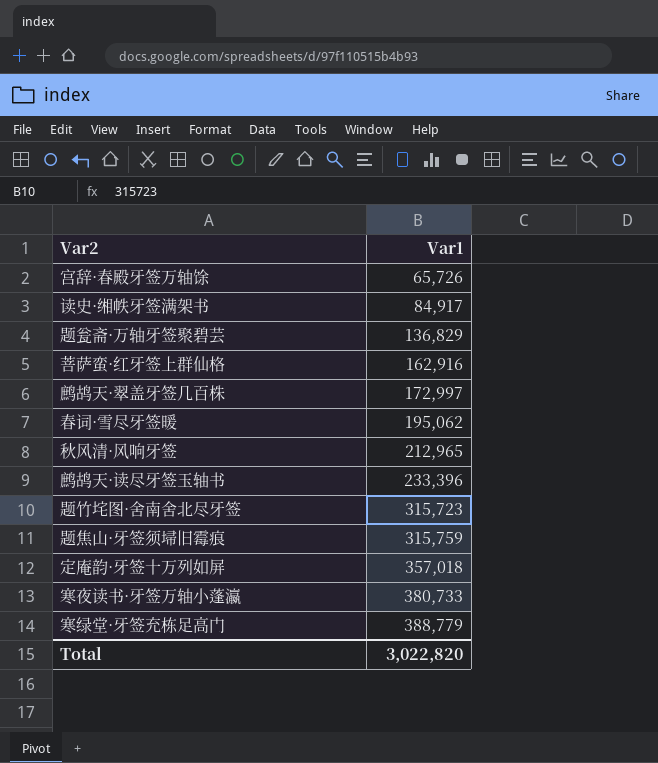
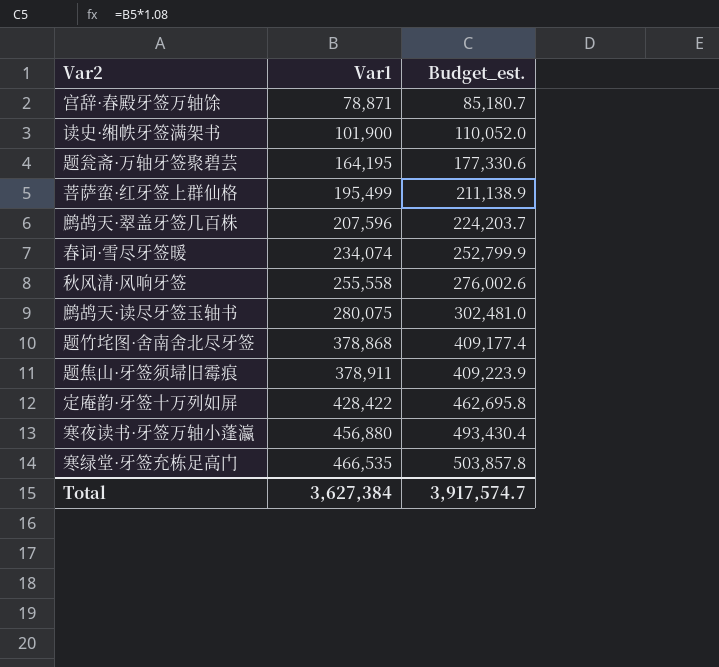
column Budget_est. | formula: none -> [Var1] * 1.08
宫辞·春殿牙签万轴馀 | Var1: 65,726 -> 78,871
读史·缃帙牙签满架书 | Var1: 84,917 -> 101,900
题瓮斋·万轴牙签聚碧芸 | Var1: 136,829 -> 164,195
菩萨蛮·红牙签上群仙格 | Var1: 162,916 -> 195,499
鹧鸪天·翠盖牙签几百株 | Var1: 172,997 -> 207,596
春词·雪尽牙签暖 | Var1: 195,062 -> 234,074
秋风清·风响牙签 | Var1: 212,965 -> 255,558
鹧鸪天·读尽牙签玉轴书 | Var1: 233,396 -> 280,075
题竹垞图·舍南舍北尽牙签 | Var1: 315,723 -> 378,868
题焦山·牙签须埽旧霉痕 | Var1: 315,759 -> 378,911
定庵韵·牙签十万列如屏 | Var1: 357,018 -> 428,422
寒夜读书·牙签万轴小蓬瀛 | Var1: 380,733 -> 456,880
寒绿堂·牙签充栋足高门 | Var1: 388,779 -> 466,535
Total | Var1: 3,022,820 -> 3,627,384

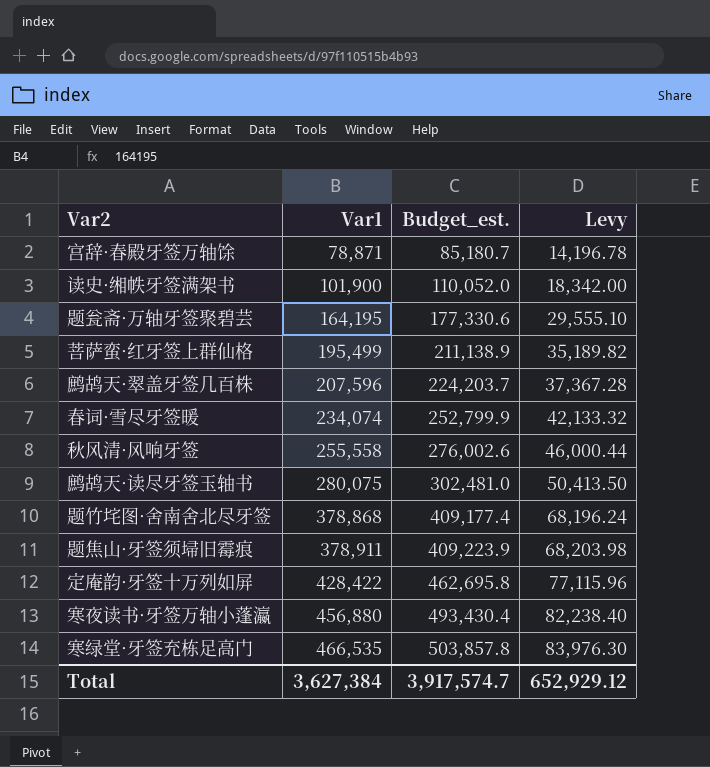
column Levy | formula: none -> [Var1] * 0.18

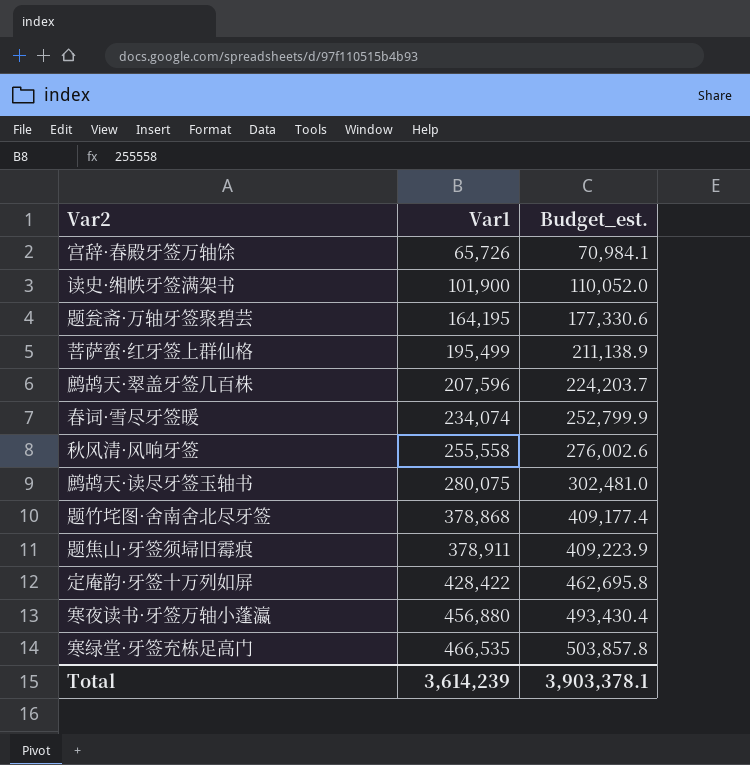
column Levy | formula: [Var1] * 0.18 -> none
宫辞·春殿牙签万轴馀 | Var1: 78,871 -> 65,726
宫辞·春殿牙签万轴馀 | Budget_est.: 85,180.7 -> 70,984.1
Total | Var1: 3,627,384 -> 3,614,239
Total | Budget_est.: 3,917,574.7 -> 3,903,378.1

